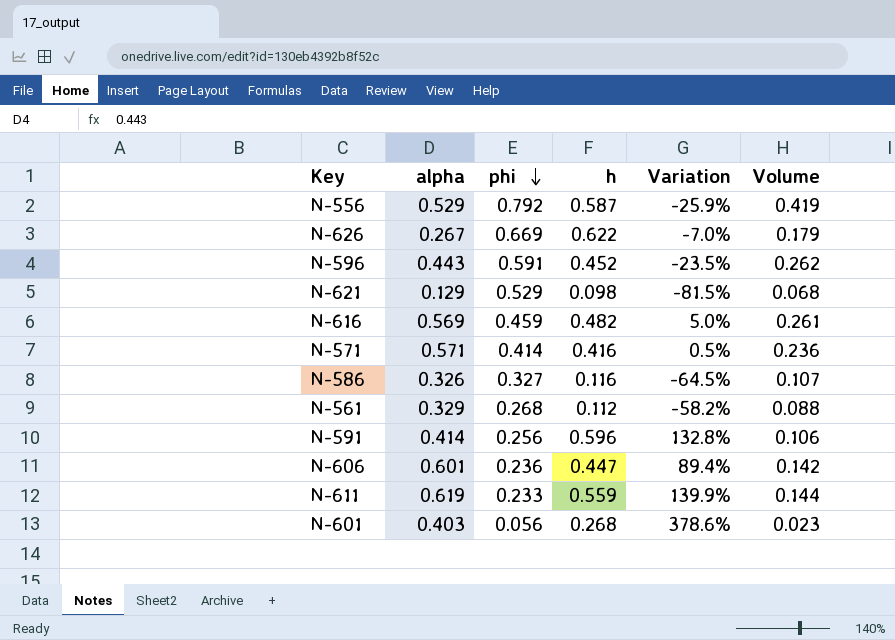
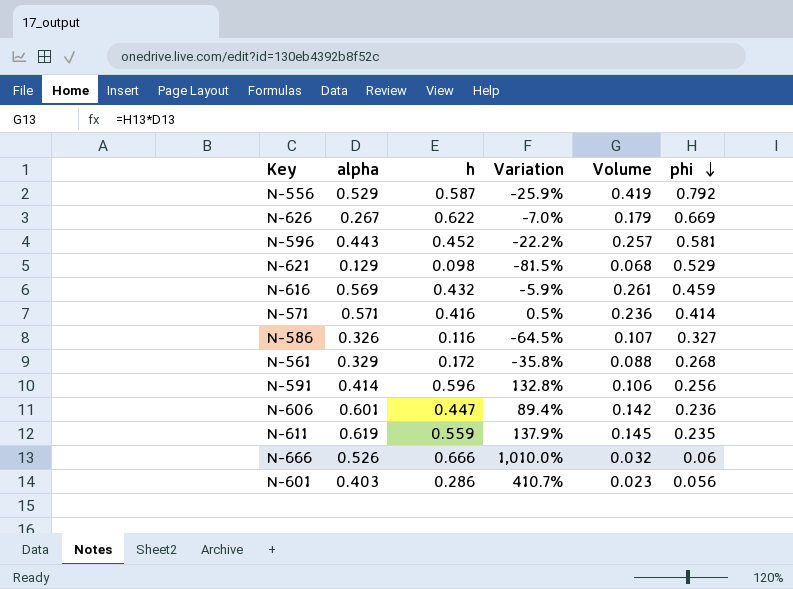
column phi | position: 3 -> 6
N-596 | Variation: -23.5% -> -22.2%
N-596 | Volume: 0.262 -> 0.257
N-596 | phi: 0.591 -> 0.581
N-616 | h: 0.482 -> 0.432
N-616 | Variation: 5.0% -> -5.9%
N-561 | h: 0.112 -> 0.172
N-561 | Variation: -58.2% -> -35.8%
N-611 | Variation: 139.9% -> 137.9%
N-611 | Volume: 0.144 -> 0.145
N-611 | phi: 0.233 -> 0.235
row N-666: none -> 0.526 | 0.666 | 1,010.0% | 0.032 | 0.06
N-601 | h: 0.268 -> 0.286
N-601 | Variation: 378.6% -> 410.7%

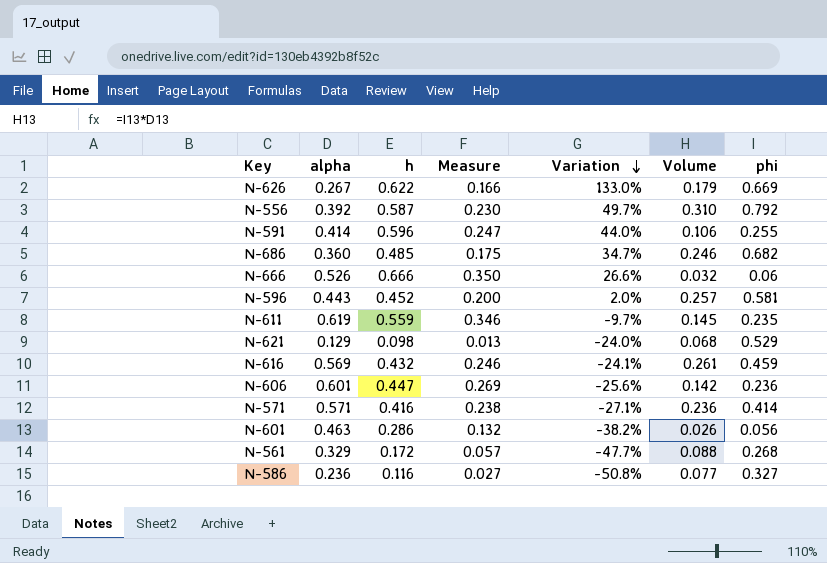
row order: phi descending -> Variation descending
column Measure | formula: none -> [alpha] * [h]
column Variation | formula: ([h] - [phi]) / [phi] -> ([h] - [alpha]) / [alpha]
N-556 | alpha: 0.529 -> 0.392
N-556 | Volume: 0.419 -> 0.310
N-591 | phi: 0.256 -> 0.255
row N-686: none -> 0.360 | 0.485 | 0.175 | 34.7% | 0.246 | 0.682
N-601 | alpha: 0.403 -> 0.463
N-601 | Volume: 0.023 -> 0.026
N-586 | alpha: 0.326 -> 0.236
N-586 | Volume: 0.107 -> 0.077

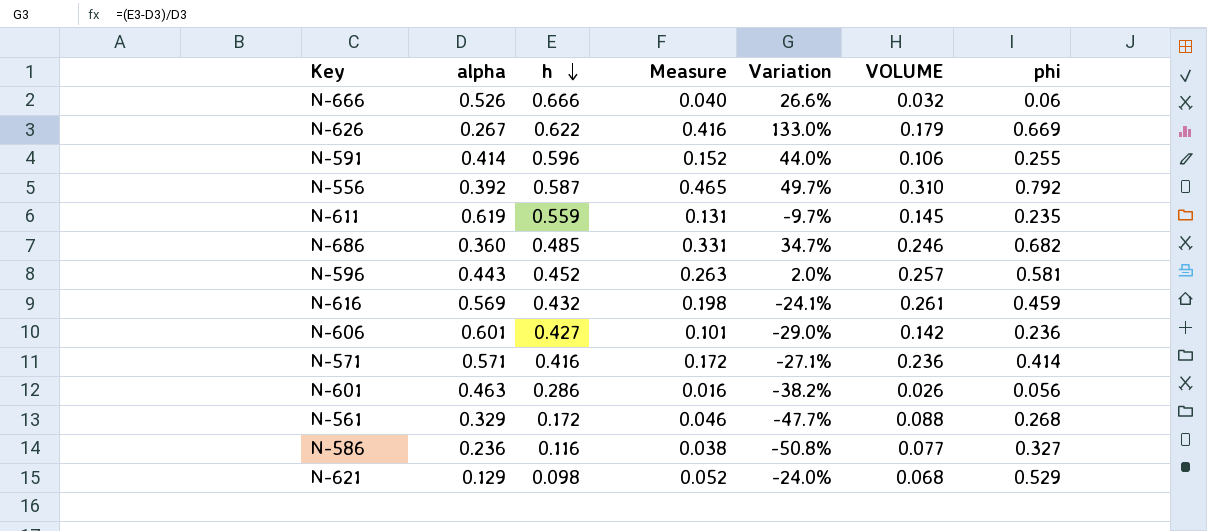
row order: Variation descending -> h descending
column Measure | formula: [alpha] * [h] -> [h] * [phi]
column name: Volume -> VOLUME
N-606 | h: 0.447 -> 0.427
N-606 | Variation: -25.6% -> -29.0%

